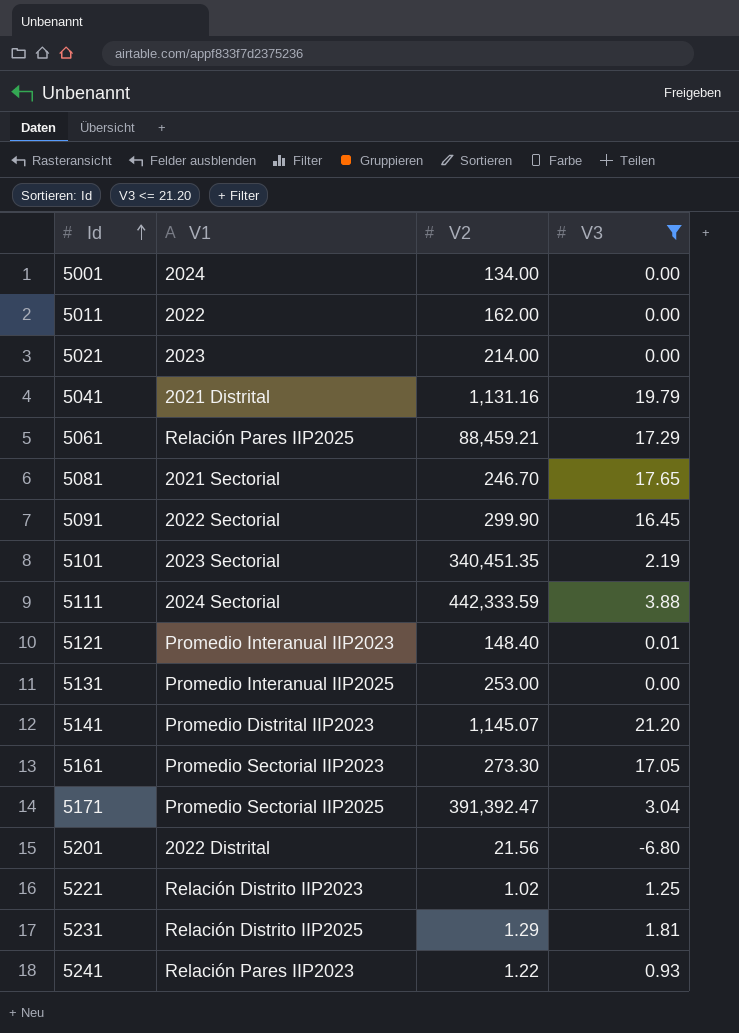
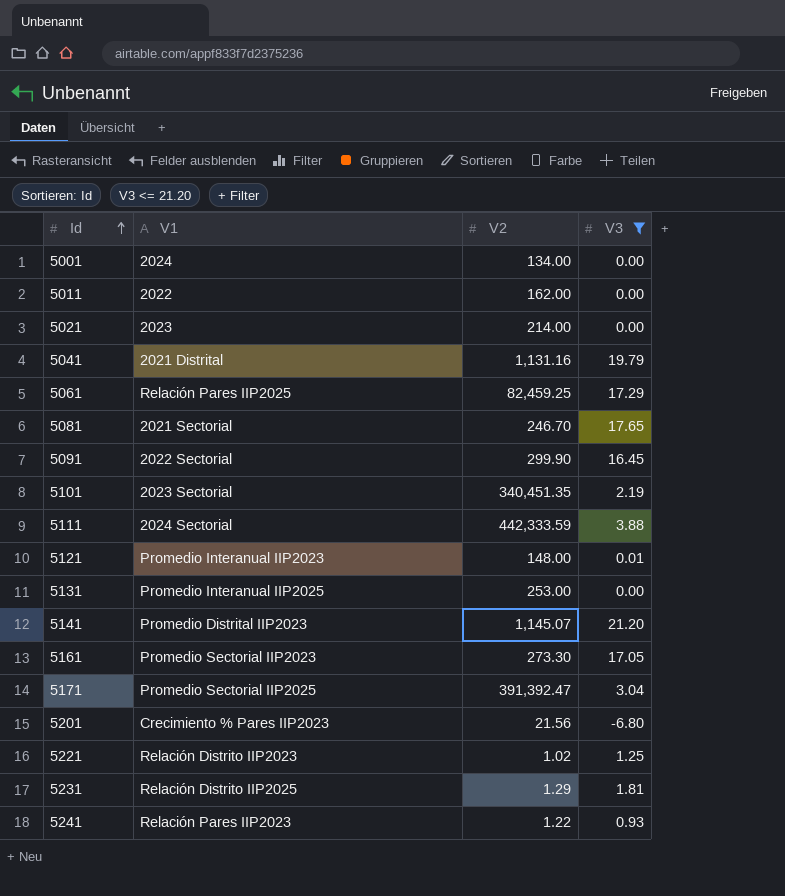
5061 | V2: 88,459.21 -> 82,459.25
5121 | V2: 148.40 -> 148.00
5201 | V1: 2022 Distrital -> Crecimiento % Pares IIP2023

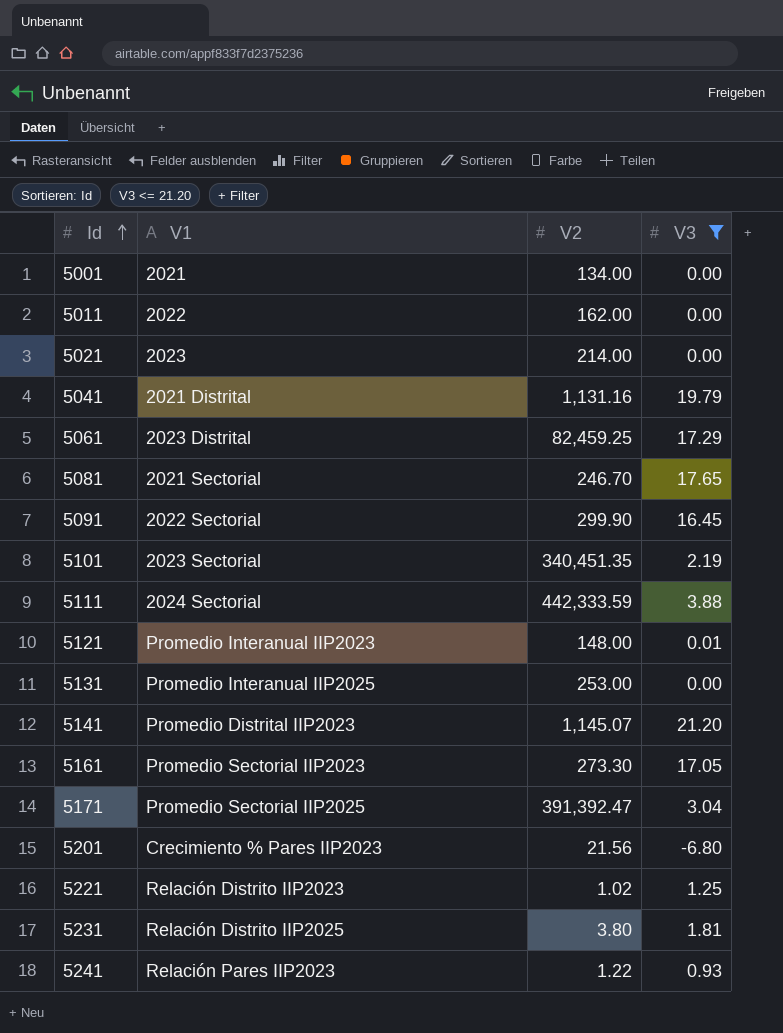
5001 | V1: 2024 -> 2021
5061 | V1: Relación Pares IIP2025 -> 2023 Distrital
5231 | V2: 1.29 -> 3.80

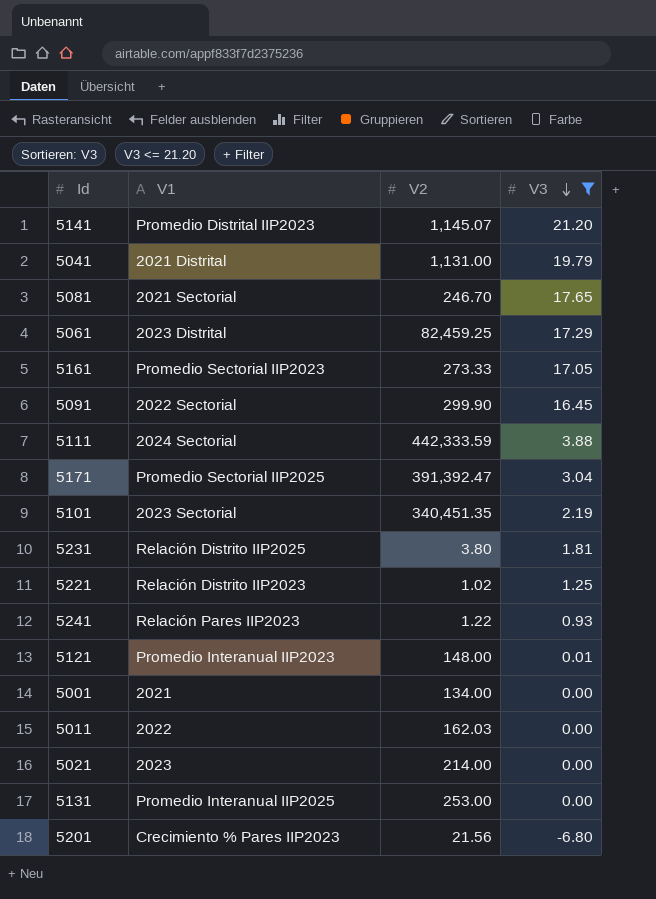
row order: Id ascending -> V3 descending
5041 | V2: 1,131.16 -> 1,131.00
5161 | V2: 273.30 -> 273.33
5011 | V2: 162.00 -> 162.03

